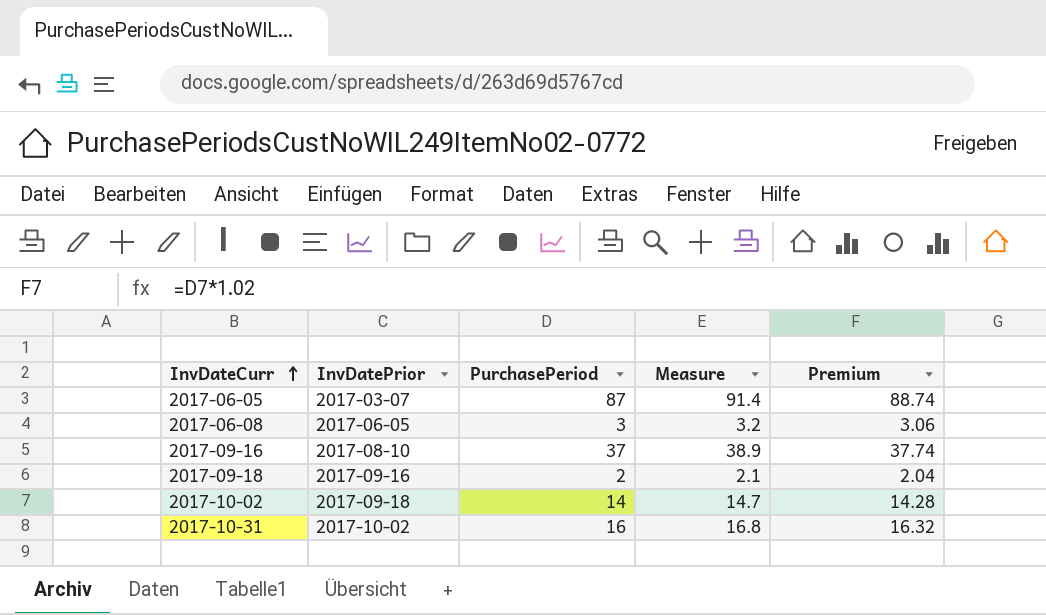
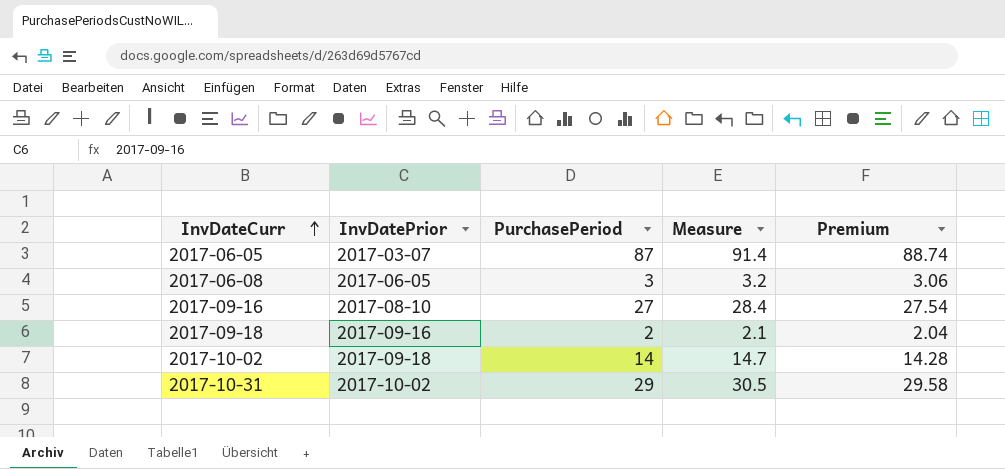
2017-09-16 | PurchasePeriod: 37 -> 27
2017-09-16 | Measure: 38.9 -> 28.4
2017-09-16 | Premium: 37.74 -> 27.54
2017-10-31 | PurchasePeriod: 16 -> 29
2017-10-31 | Measure: 16.8 -> 30.5
2017-10-31 | Premium: 16.32 -> 29.58

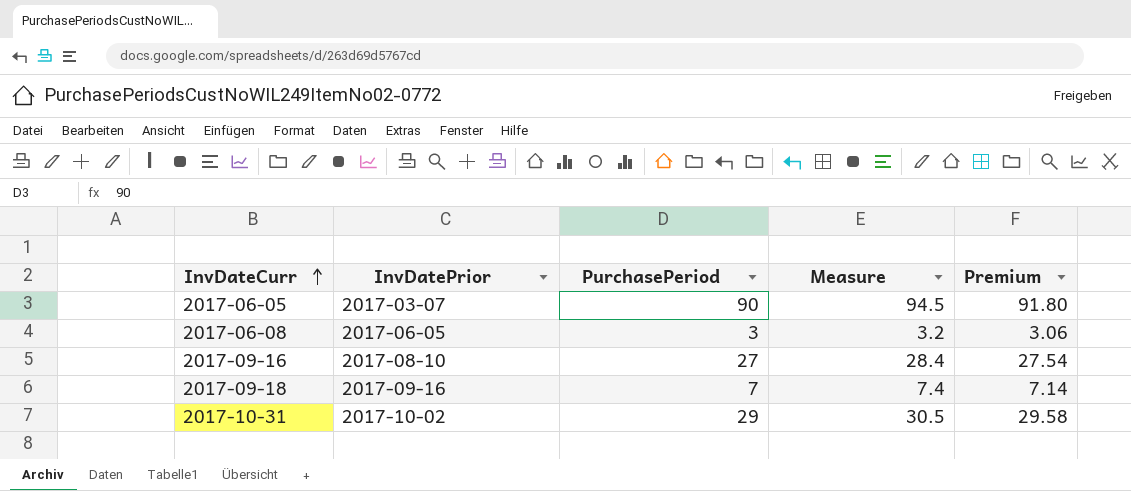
row 2017-10-02: 2017-09-18 | 14 | 14.7 | 14.28 -> none
2017-06-05 | PurchasePeriod: 87 -> 90
2017-06-05 | Measure: 91.4 -> 94.5
2017-06-05 | Premium: 88.74 -> 91.80
2017-09-18 | PurchasePeriod: 2 -> 7
2017-09-18 | Measure: 2.1 -> 7.4
2017-09-18 | Premium: 2.04 -> 7.14

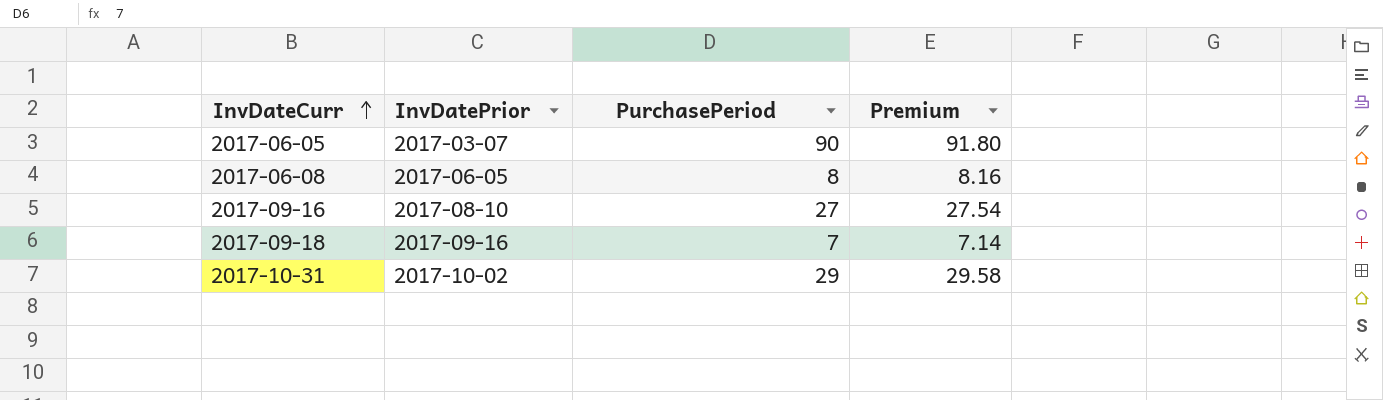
column Measure | formula: [PurchasePeriod] * 1.05 -> none
2017-06-08 | PurchasePeriod: 3 -> 8
2017-06-08 | Premium: 3.06 -> 8.16

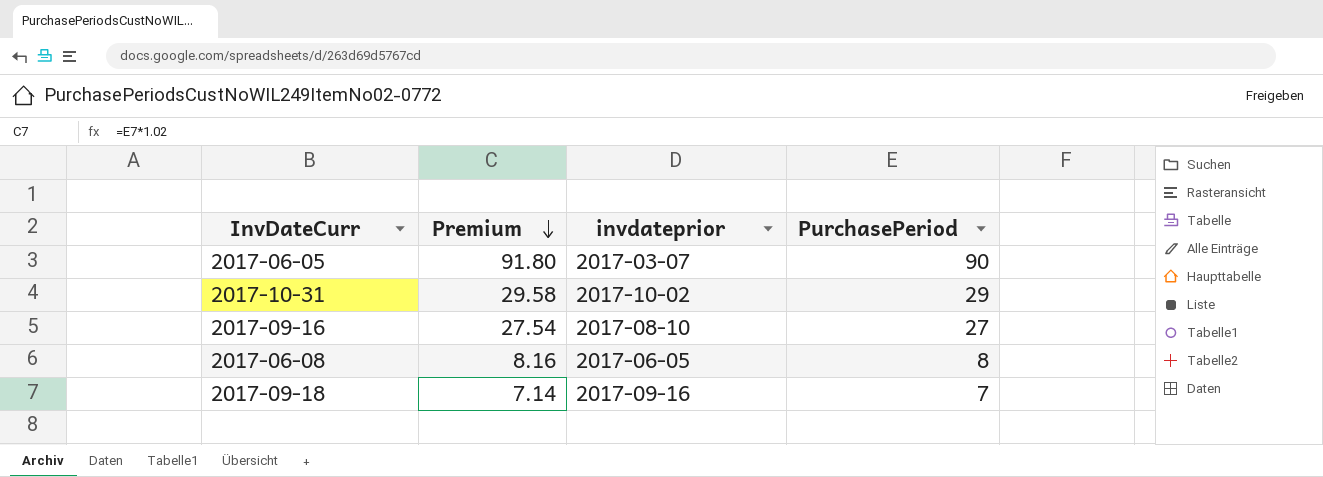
row order: InvDateCurr ascending -> Premium descending
column Premium | position: 4 -> 2
column name: InvDatePrior -> invdateprior

